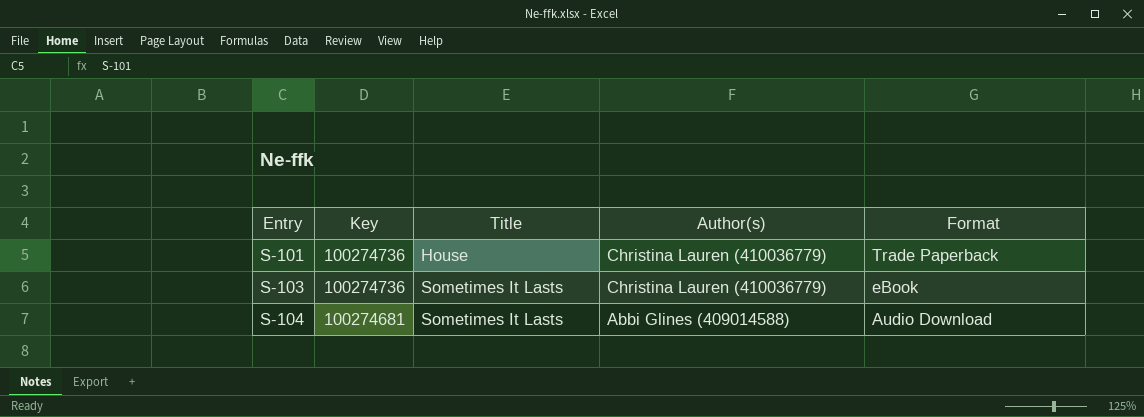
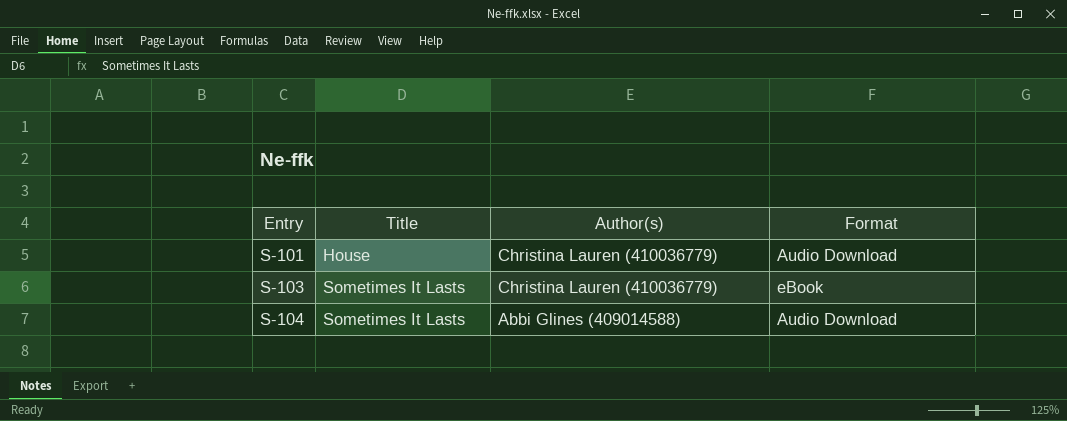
column Key | position: 2 -> none
S-101 | Format: Trade Paperback -> Audio Download

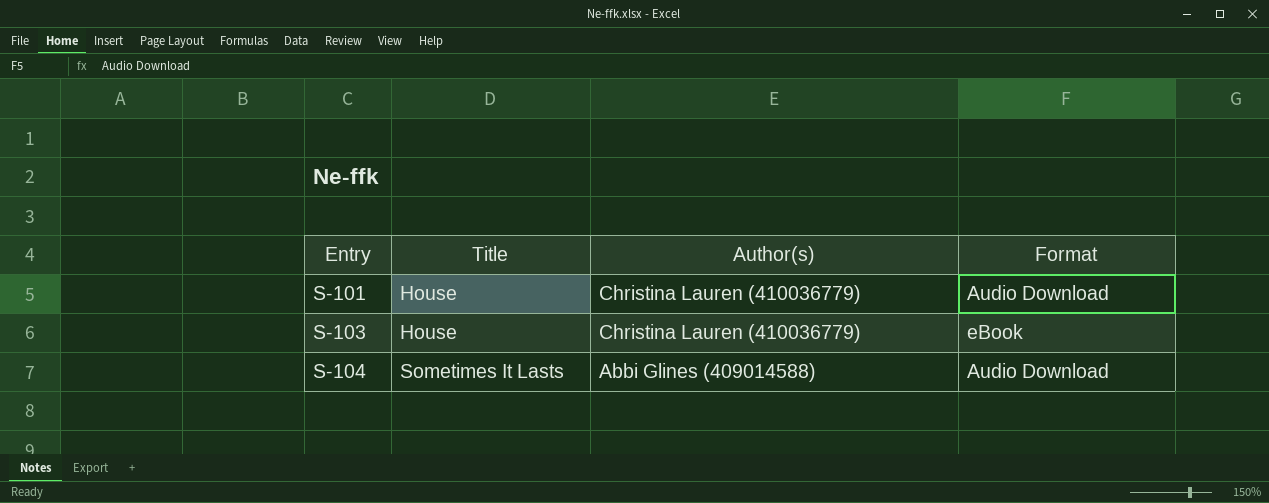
S-103 | Title: Sometimes It Lasts -> House

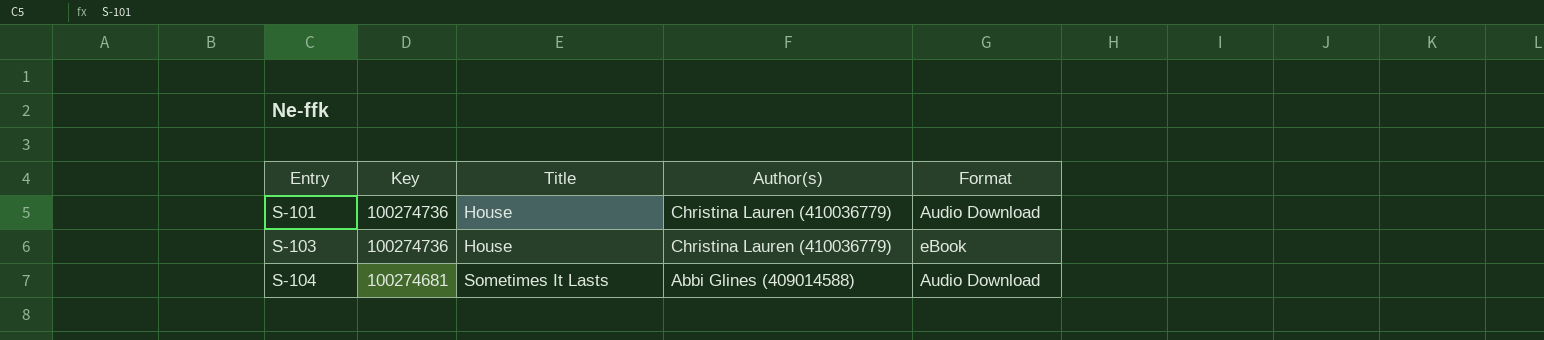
column Key | position: none -> 2

